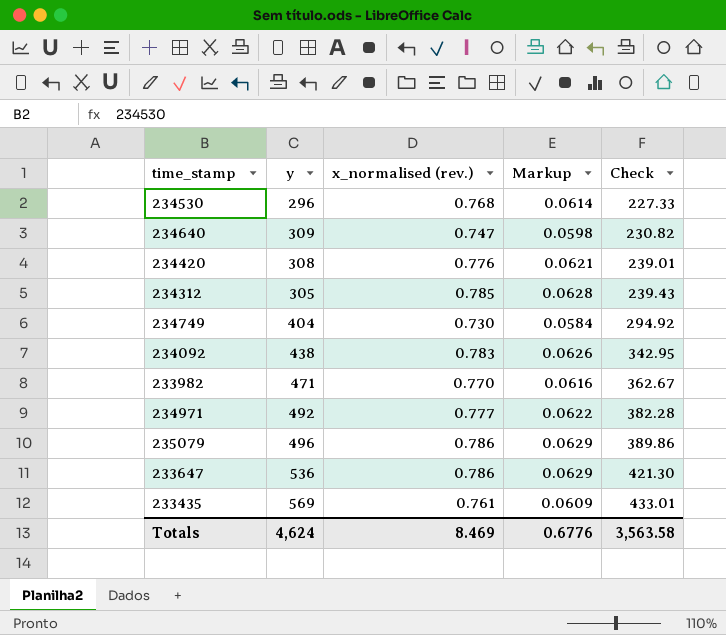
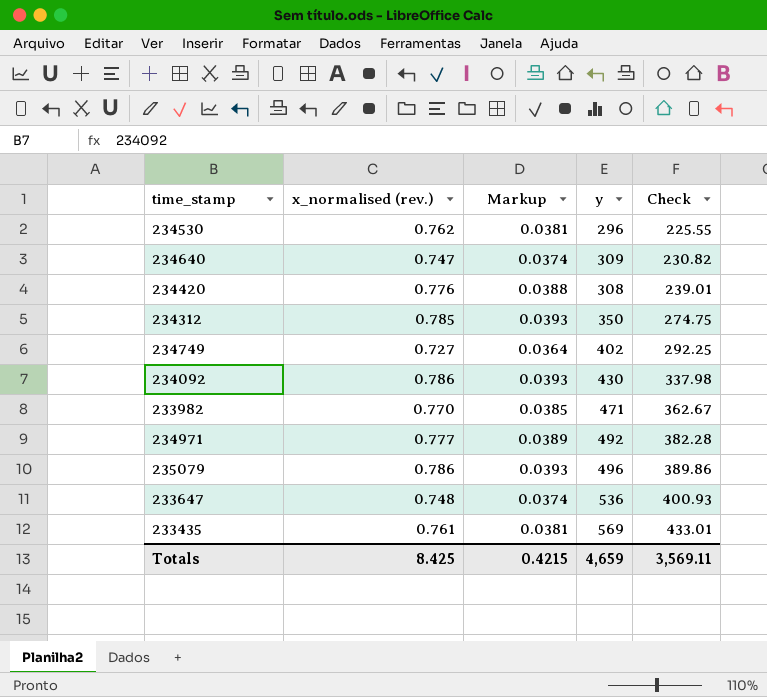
column Markup | formula: [x_normalised (rev.)] * 0.08 -> [x_normalised (rev.)] * 0.05
column y | position: 2 -> 4
234530 | x_normalised (rev.): 0.768 -> 0.762
234530 | Check: 227.33 -> 225.55
234312 | y: 305 -> 350
234312 | Check: 239.43 -> 274.75
234749 | x_normalised (rev.): 0.730 -> 0.727
234749 | y: 404 -> 402
234749 | Check: 294.92 -> 292.25
234092 | x_normalised (rev.): 0.783 -> 0.786
234092 | y: 438 -> 430
234092 | Check: 342.95 -> 337.98
233647 | x_normalised (rev.): 0.786 -> 0.748
233647 | Check: 421.30 -> 400.93
Totals | x_normalised (rev.): 8.469 -> 8.425
Totals | Markup: 0.6776 -> 0.4215
Totals | y: 4,624 -> 4,659
Totals | Check: 3,563.58 -> 3,569.11

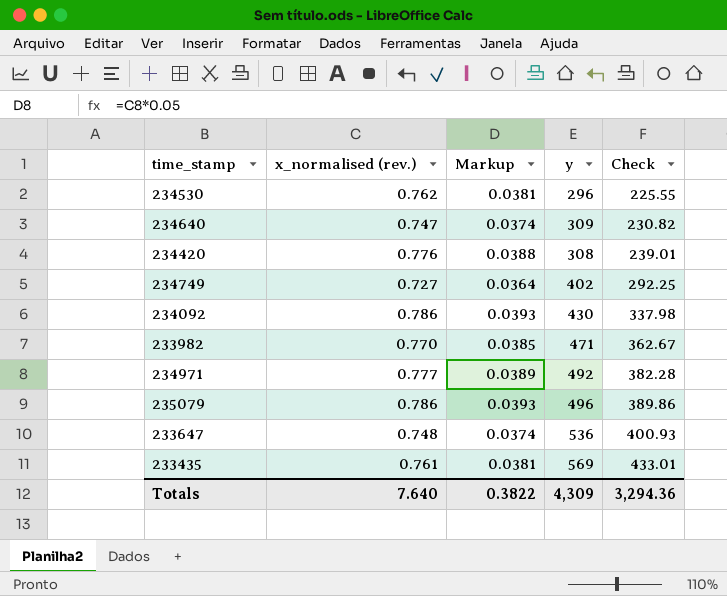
row 234312: 0.785 | 0.0393 | 350 | 274.75 -> none
Totals | x_normalised (rev.): 8.425 -> 7.640
Totals | Markup: 0.4215 -> 0.3822
Totals | y: 4,659 -> 4,309
Totals | Check: 3,569.11 -> 3,294.36

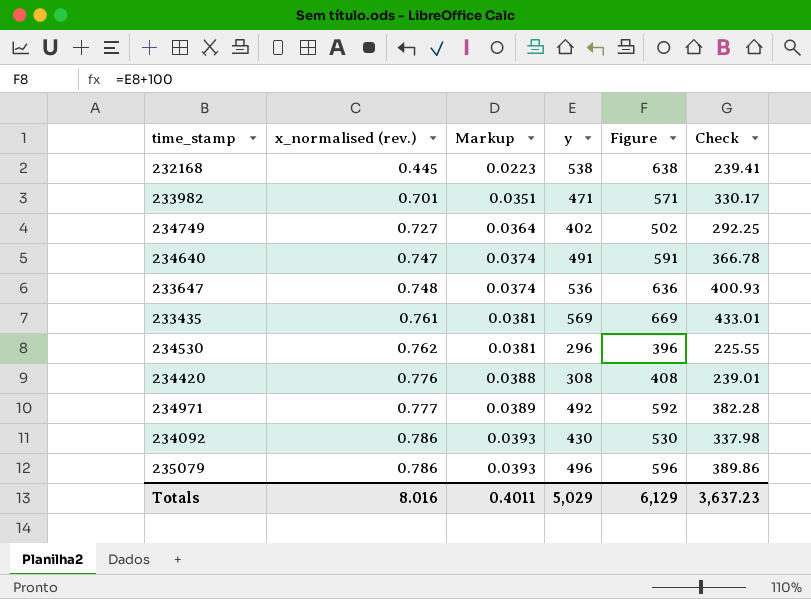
row order: Check ascending -> x_normalised (rev.) ascending
column Figure | formula: none -> [y] + 100
row 232168: none -> 0.445 | 0.0223 | 538 | 638 | 239.41
233982 | x_normalised (rev.): 0.770 -> 0.701
233982 | Markup: 0.0385 -> 0.0351
233982 | Check: 362.67 -> 330.17
234640 | y: 309 -> 491
234640 | Check: 230.82 -> 366.78
Totals | x_normalised (rev.): 7.640 -> 8.016
Totals | Markup: 0.3822 -> 0.4011
Totals | y: 4,309 -> 5,029
Totals | Check: 3,294.36 -> 3,637.23

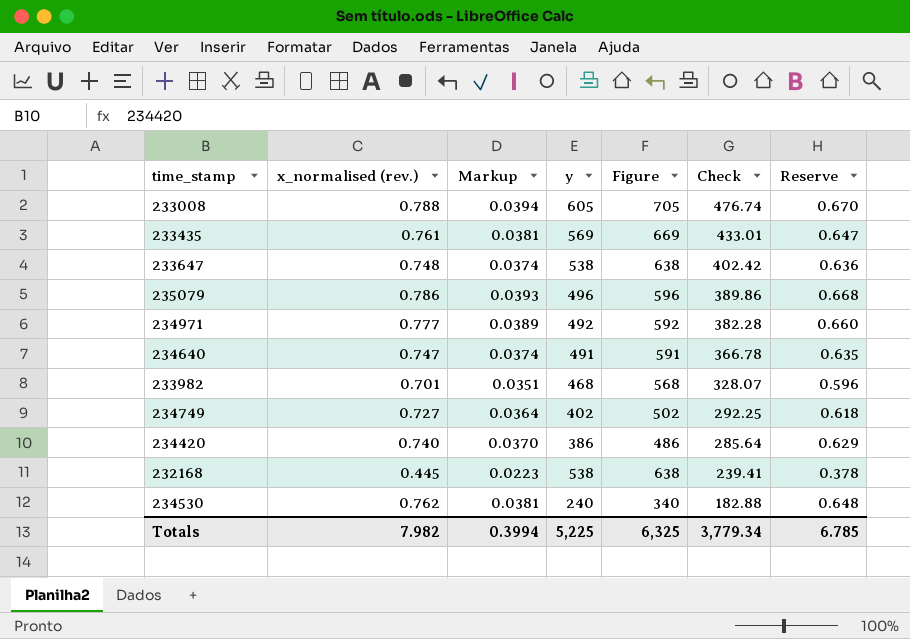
row order: x_normalised (rev.) ascending -> Check descending
column Reserve | formula: none -> [x_normalised (rev.)] * 0.85
row 234092: 0.786 | 0.0393 | 430 | 530 | 337.98 -> none
row 233008: none -> 0.788 | 0.0394 | 605 | 705 | 476.74 | 0.670
233647 | y: 536 -> 538
233647 | Figure: 636 -> 638
233647 | Check: 400.93 -> 402.42
233982 | y: 471 -> 468
233982 | Figure: 571 -> 568
233982 | Check: 330.17 -> 328.07
234420 | x_normalised (rev.): 0.776 -> 0.740
234420 | Markup: 0.0388 -> 0.0370
234420 | y: 308 -> 386
234420 | Figure: 408 -> 486
234420 | Check: 239.01 -> 285.64
234530 | y: 296 -> 240
234530 | Figure: 396 -> 340
234530 | Check: 225.55 -> 182.88
Totals | x_normalised (rev.): 8.016 -> 7.982
Totals | Markup: 0.4011 -> 0.3994
Totals | y: 5,029 -> 5,225
Totals | Figure: 6,129 -> 6,325
Totals | Check: 3,637.23 -> 3,779.34

